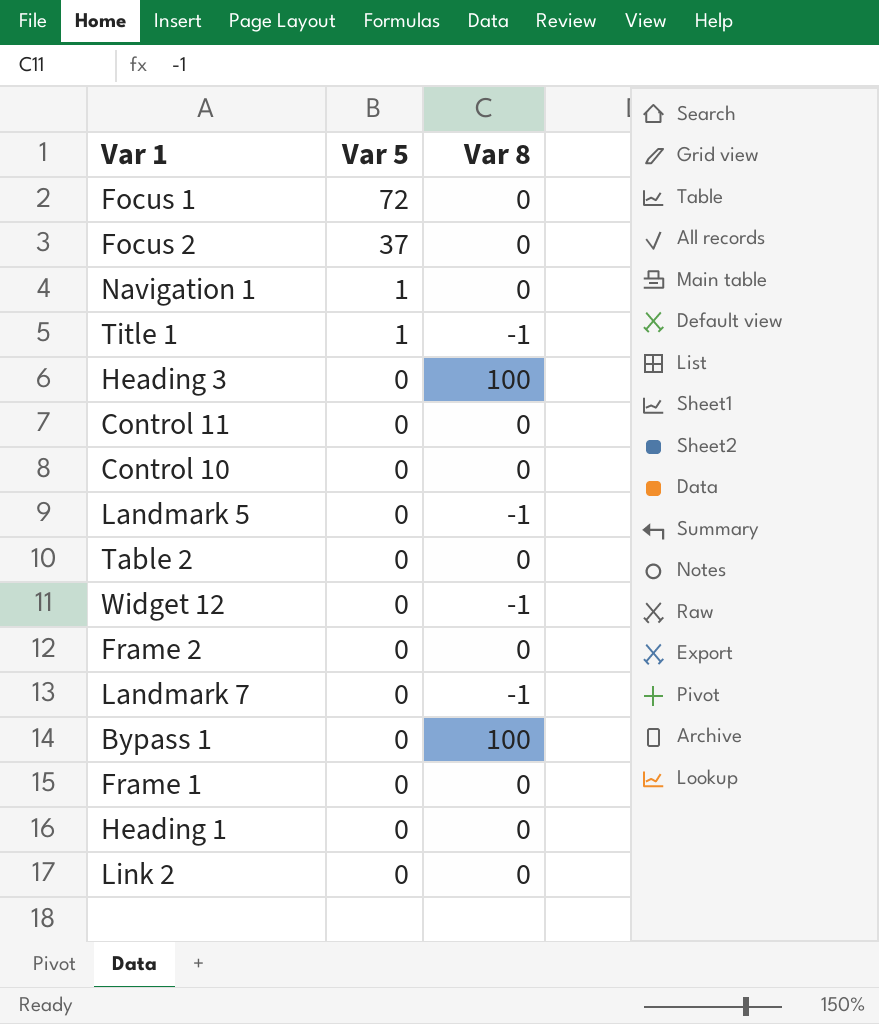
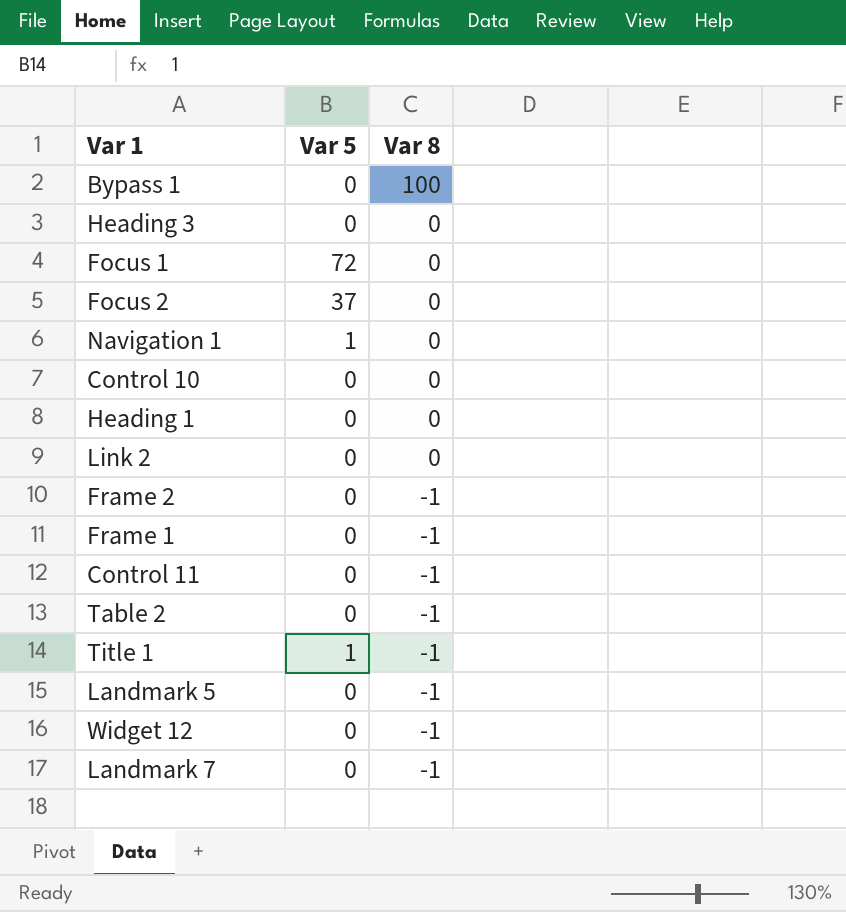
row order: Var 5 descending -> Var 8 descending
Heading 3 | Var 8: 100 -> 0
Frame 2 | Var 8: 0 -> -1
Frame 1 | Var 8: 0 -> -1
Control 11 | Var 8: 0 -> -1
Table 2 | Var 8: 0 -> -1

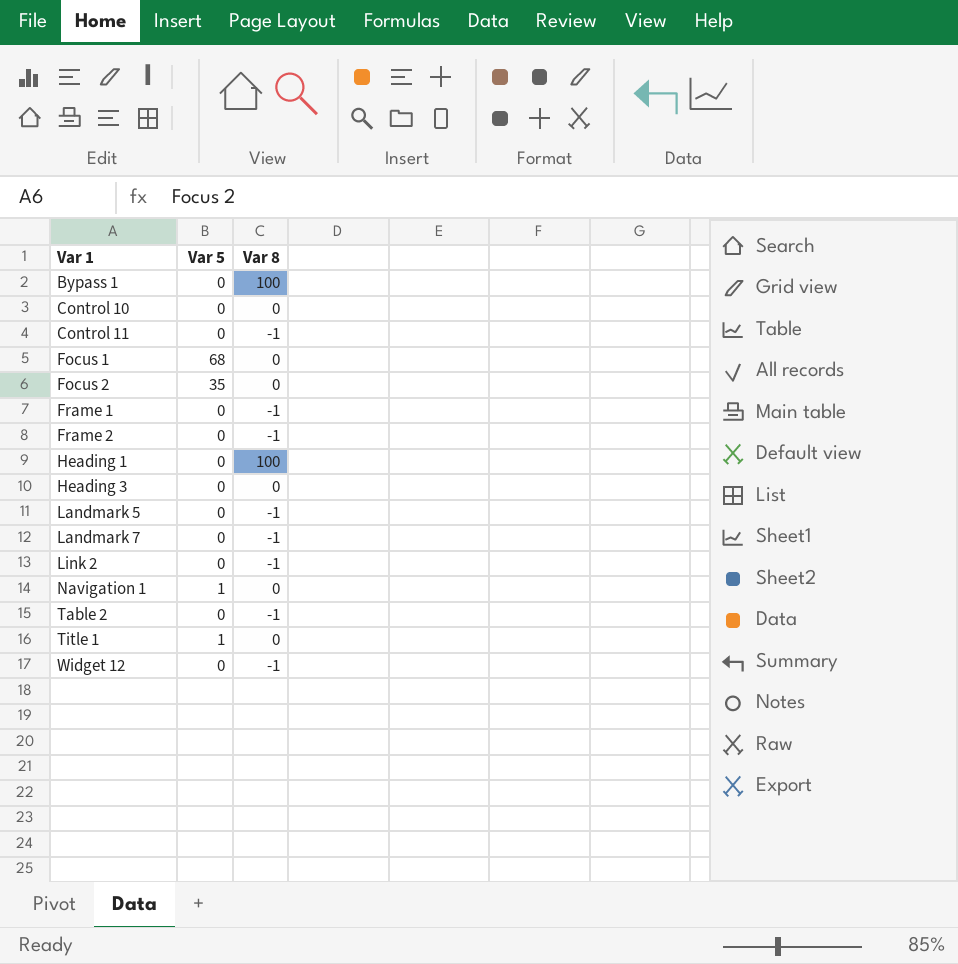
row order: Var 8 descending -> Var 1 ascending
Focus 1 | Var 5: 72 -> 68
Focus 2 | Var 5: 37 -> 35
Heading 1 | Var 8: 0 -> 100
Link 2 | Var 8: 0 -> -1
Title 1 | Var 8: -1 -> 0

